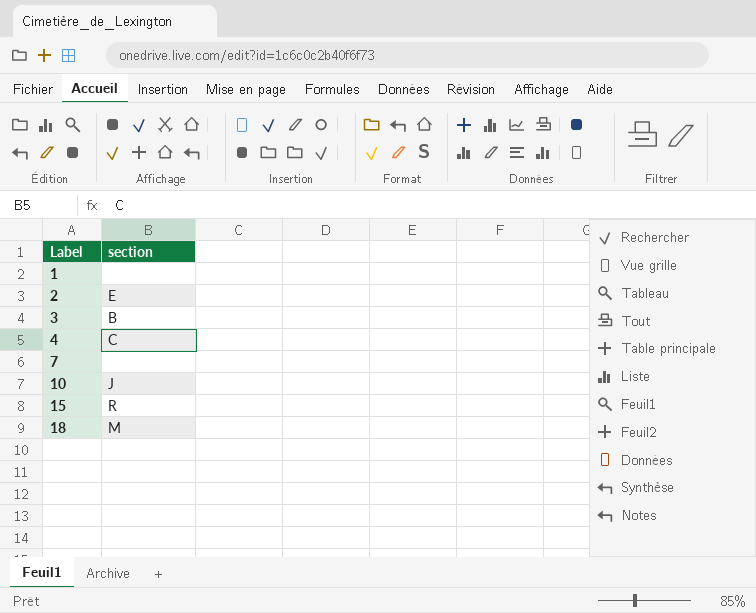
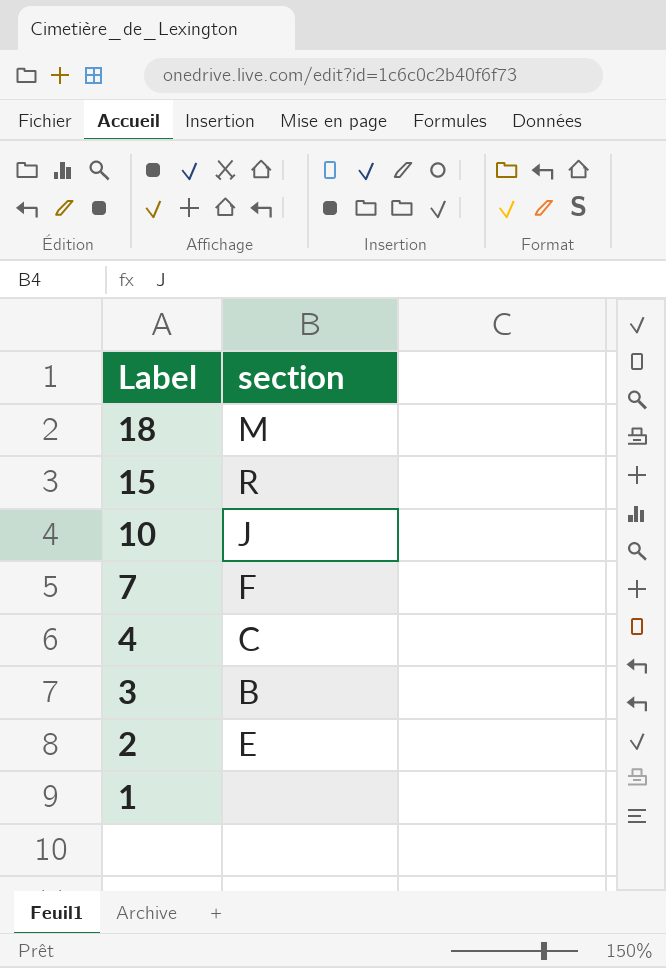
row order: Label ascending -> Label descending
7 | section: none -> F

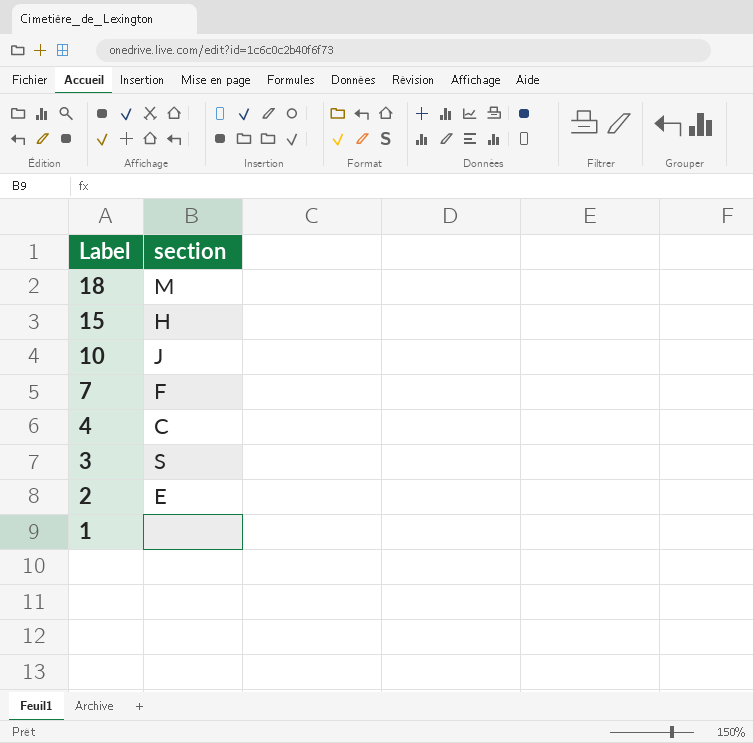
15 | section: R -> H
3 | section: B -> S

